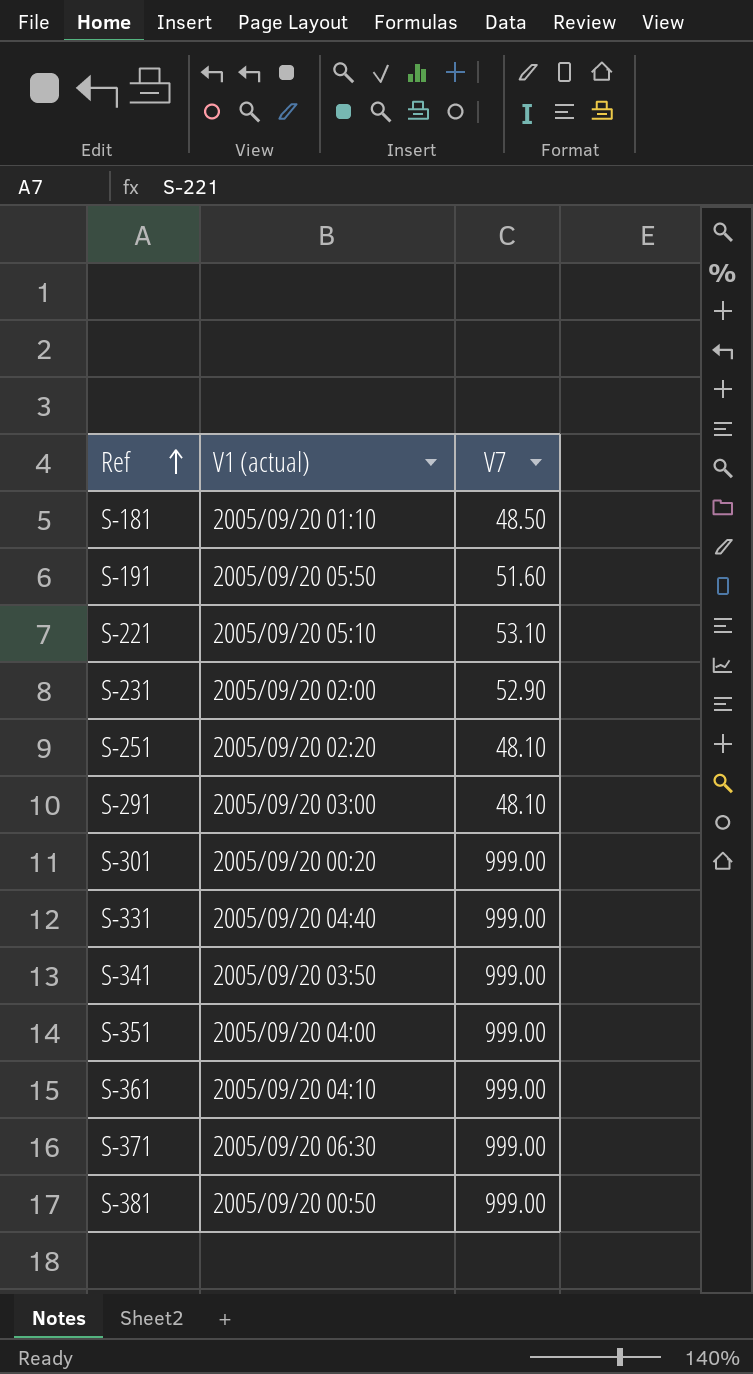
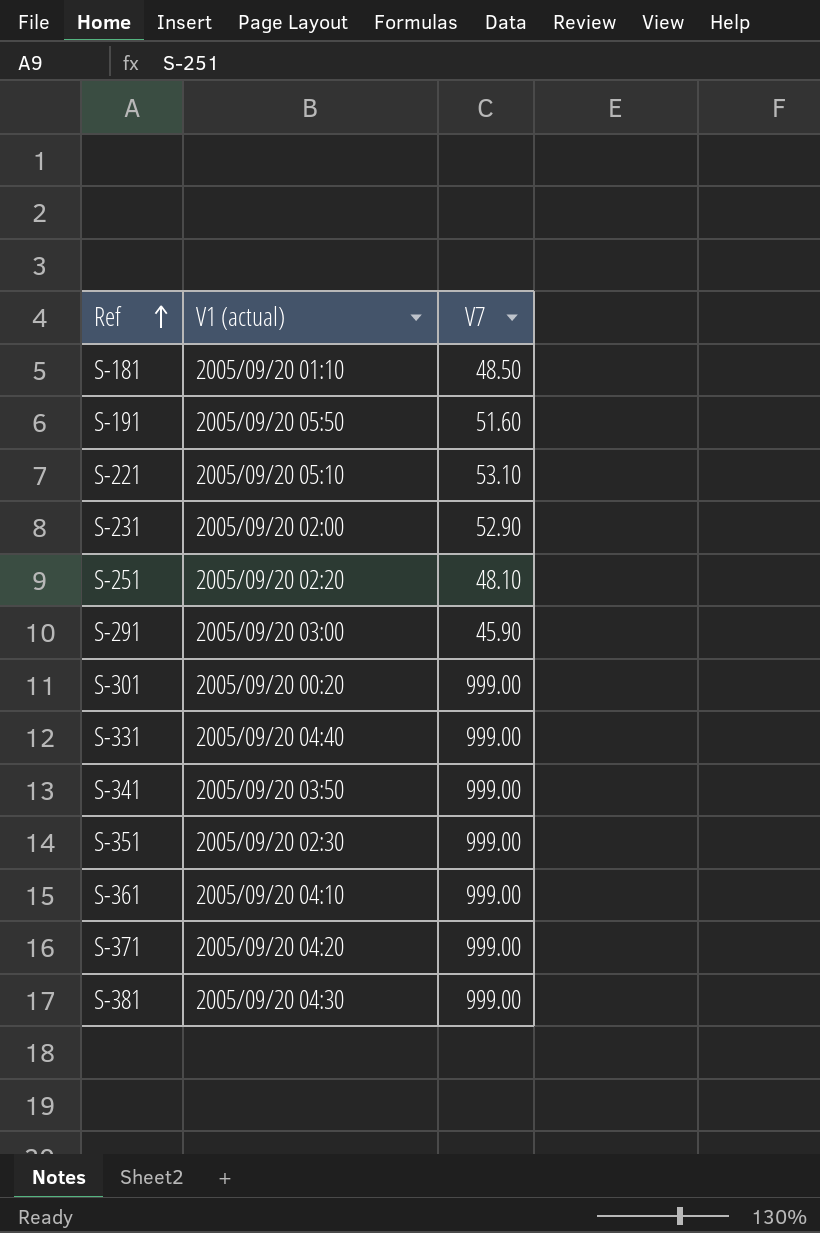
S-291 | V7: 48.10 -> 45.90
S-351 | V1 (actual): 2005/09/20 04:00 -> 2005/09/20 02:30
S-371 | V1 (actual): 2005/09/20 06:30 -> 2005/09/20 04:20
S-381 | V1 (actual): 2005/09/20 00:50 -> 2005/09/20 04:30

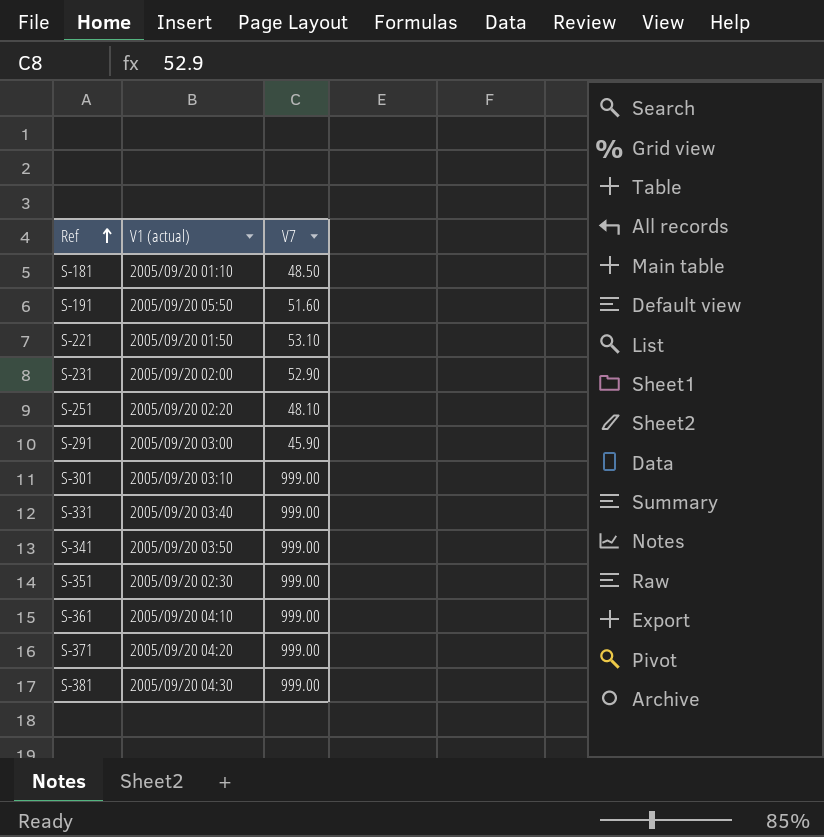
S-221 | V1 (actual): 2005/09/20 05:10 -> 2005/09/20 01:50
S-301 | V1 (actual): 2005/09/20 00:20 -> 2005/09/20 03:10
S-331 | V1 (actual): 2005/09/20 04:40 -> 2005/09/20 03:40

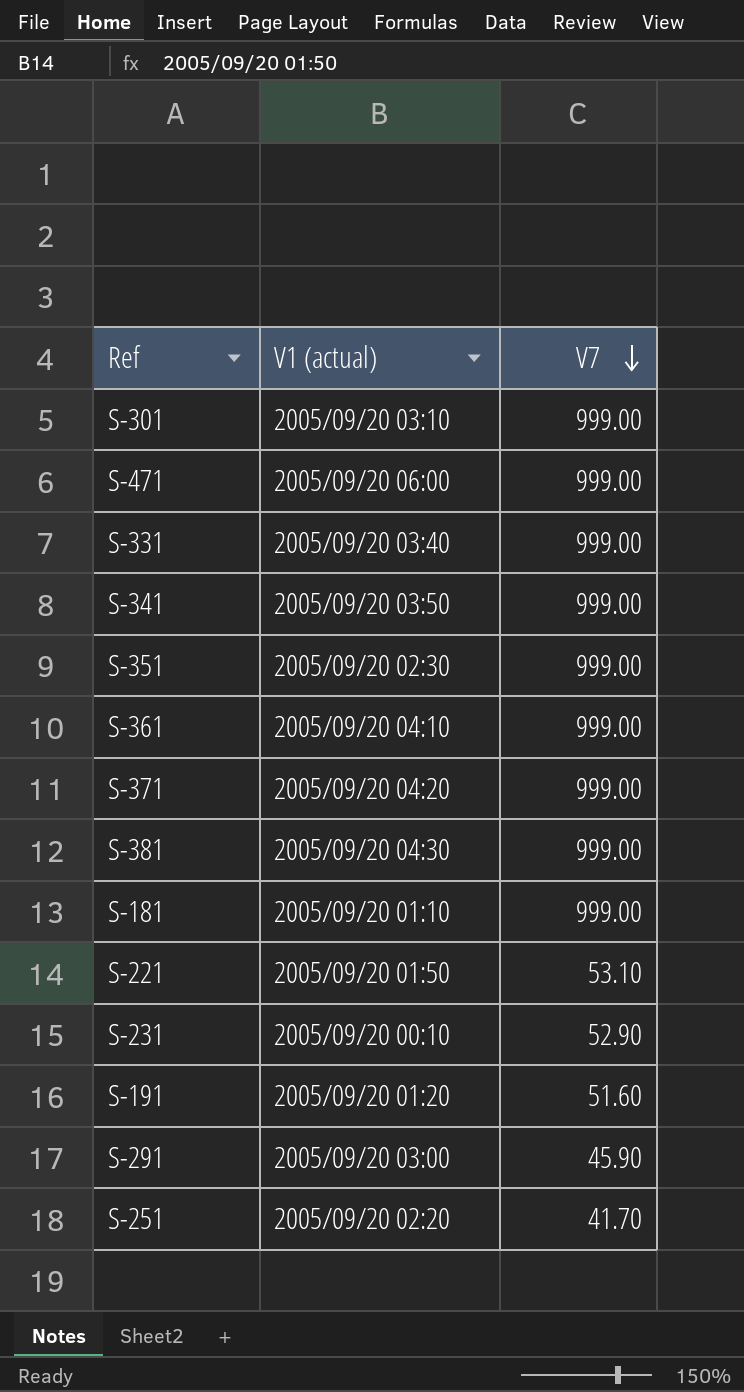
row order: Ref ascending -> V7 descending
row S-471: none -> 2005/09/20 06:00 | 999.00
S-181 | V7: 48.50 -> 999.00
S-231 | V1 (actual): 2005/09/20 02:00 -> 2005/09/20 00:10
S-191 | V1 (actual): 2005/09/20 05:50 -> 2005/09/20 01:20
S-251 | V7: 48.10 -> 41.70

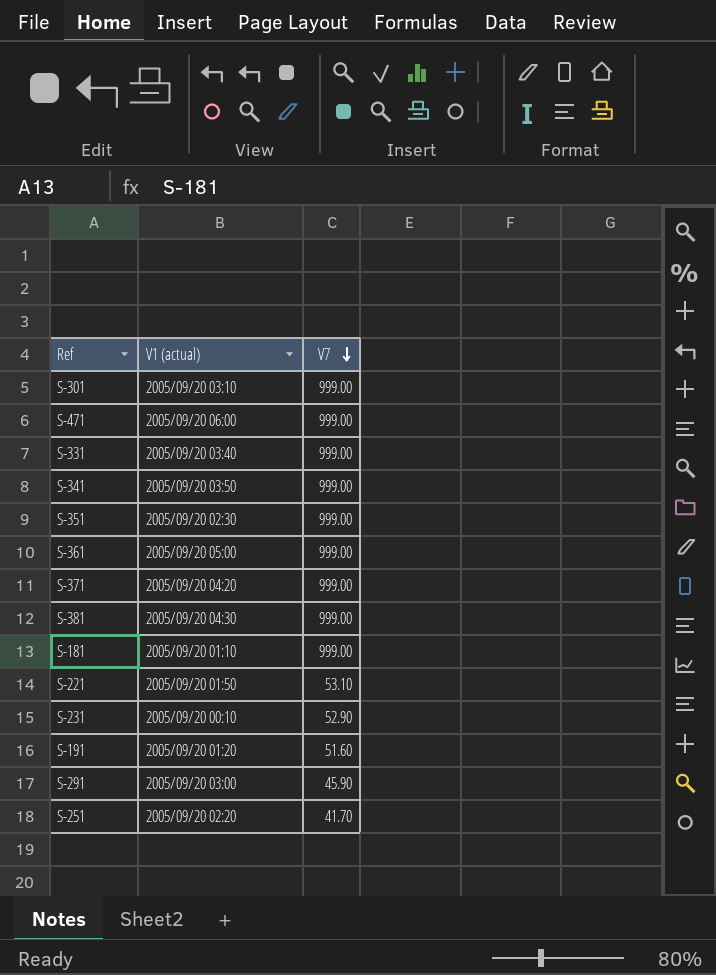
S-361 | V1 (actual): 2005/09/20 04:10 -> 2005/09/20 05:00

